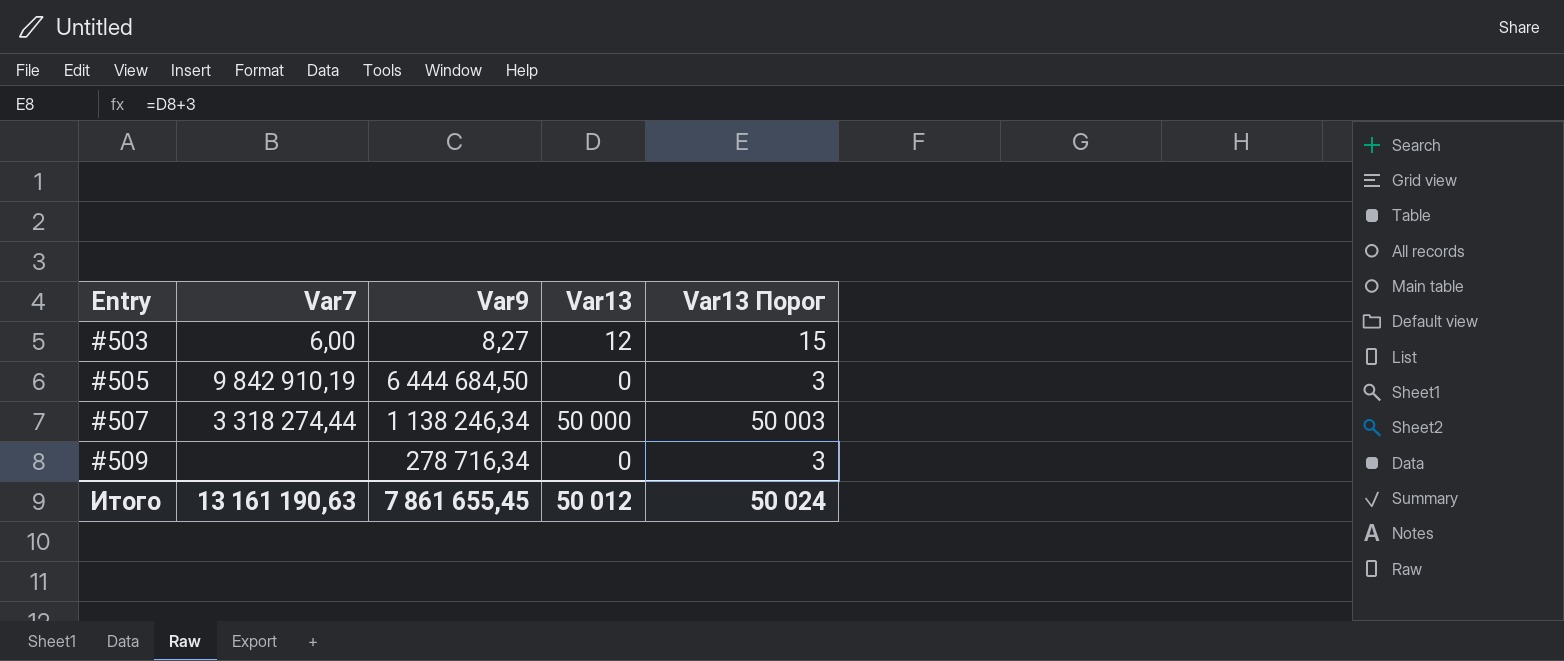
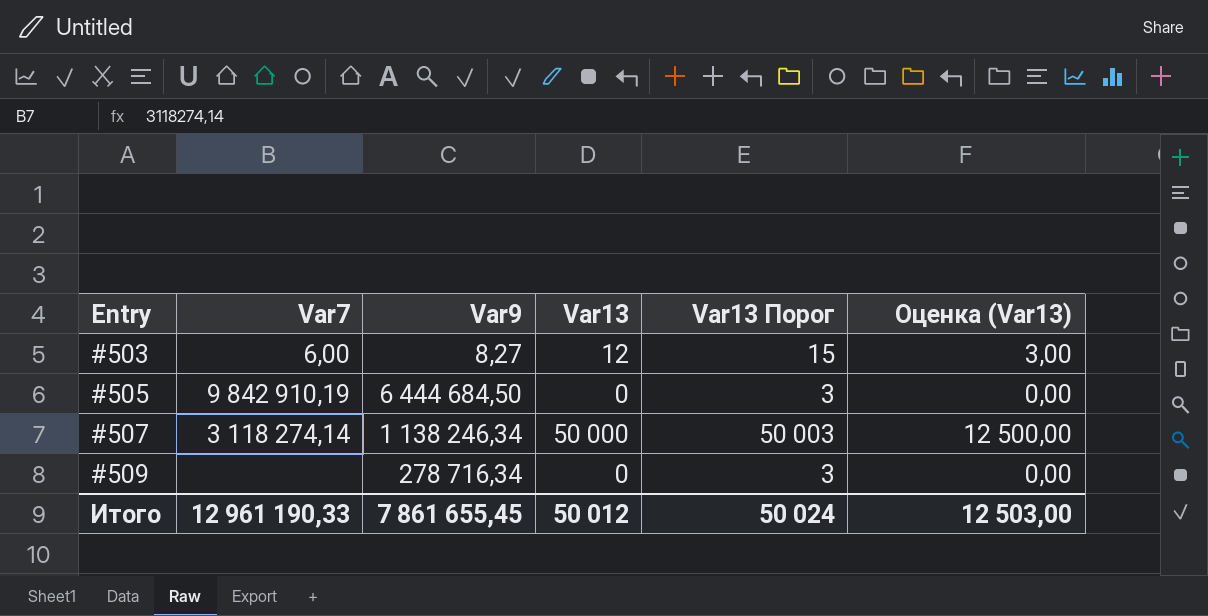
column Оценка (Var13) | formula: none -> [Var13] * 0,25
#507 | Var7: 3 318 274,44 -> 3 118 274,14
Итого | Var7: 13 161 190,63 -> 12 961 190,33

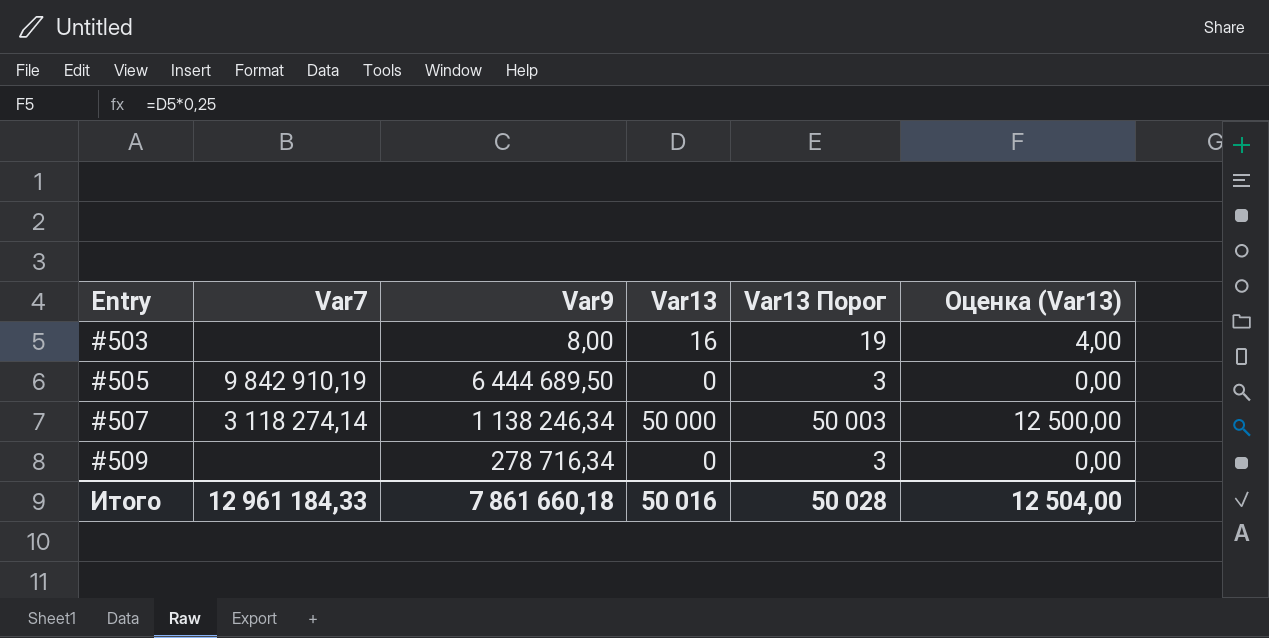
#503 | Var7: 6,00 -> none
#503 | Var9: 8,27 -> 8,00
#503 | Var13: 12 -> 16
#503 | Var13 Порог: 15 -> 19
#503 | Оценка (Var13): 3,00 -> 4,00
#505 | Var9: 6 444 684,50 -> 6 444 689,50
Итого | Var7: 12 961 190,33 -> 12 961 184,33
Итого | Var9: 7 861 655,45 -> 7 861 660,18
Итого | Var13: 50 012 -> 50 016
Итого | Var13 Порог: 50 024 -> 50 028
Итого | Оценка (Var13): 12 503,00 -> 12 504,00

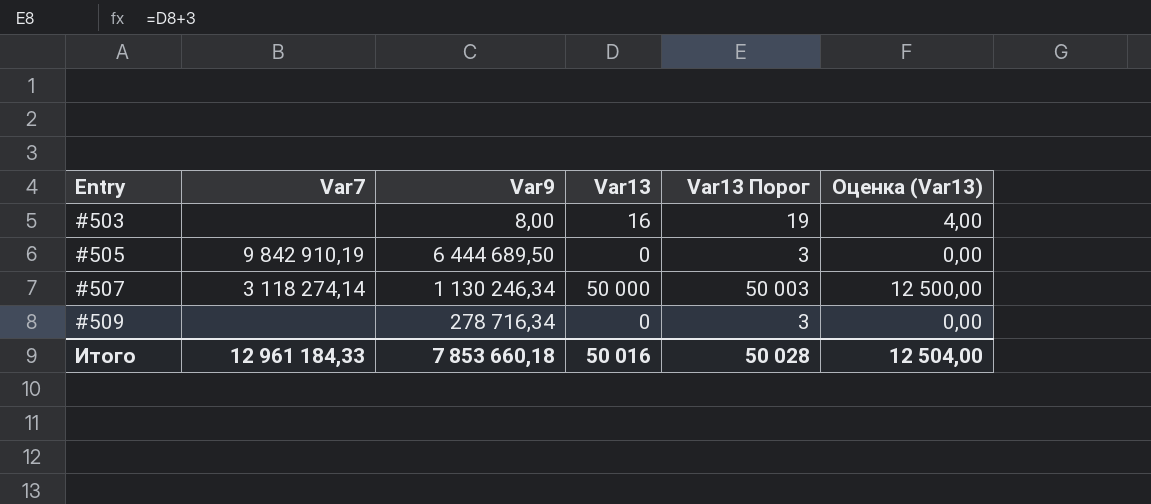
#507 | Var9: 1 138 246,34 -> 1 130 246,34
Итого | Var9: 7 861 660,18 -> 7 853 660,18

